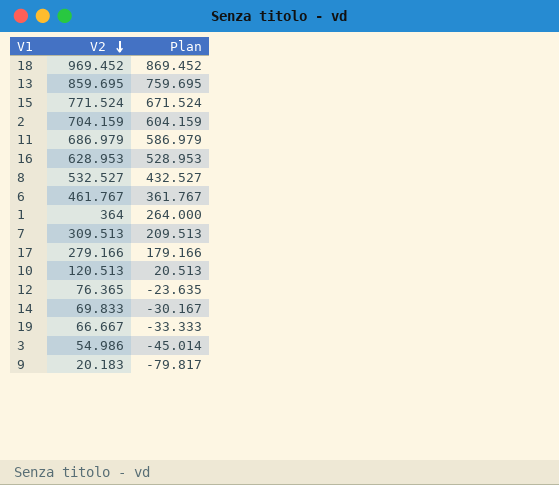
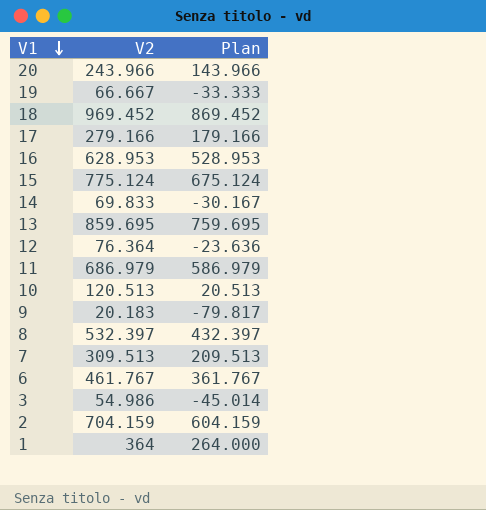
row order: V2 descending -> V1 descending
row 20: none -> 243.966 | 143.966
15 | V2: 771.524 -> 775.124
15 | Plan: 671.524 -> 675.124
12 | V2: 76.365 -> 76.364
12 | Plan: -23.635 -> -23.636
8 | V2: 532.527 -> 532.397
8 | Plan: 432.527 -> 432.397

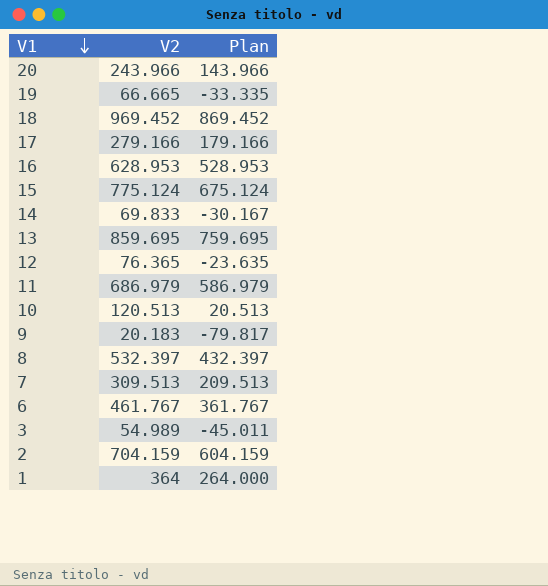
19 | V2: 66.667 -> 66.665
19 | Plan: -33.333 -> -33.335
12 | V2: 76.364 -> 76.365
12 | Plan: -23.636 -> -23.635
3 | V2: 54.986 -> 54.989
3 | Plan: -45.014 -> -45.011

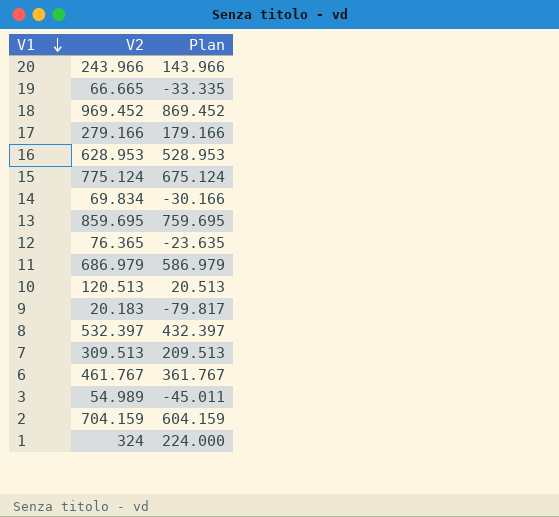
14 | V2: 69.833 -> 69.834
14 | Plan: -30.167 -> -30.166
1 | V2: 364 -> 324
1 | Plan: 264.000 -> 224.000

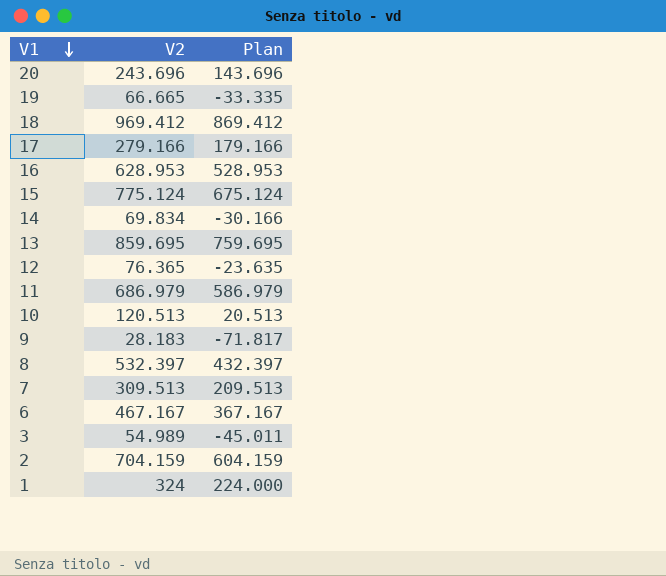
20 | V2: 243.966 -> 243.696
20 | Plan: 143.966 -> 143.696
18 | V2: 969.452 -> 969.412
18 | Plan: 869.452 -> 869.412
9 | V2: 20.183 -> 28.183
9 | Plan: -79.817 -> -71.817
6 | V2: 461.767 -> 467.167
6 | Plan: 361.767 -> 367.167

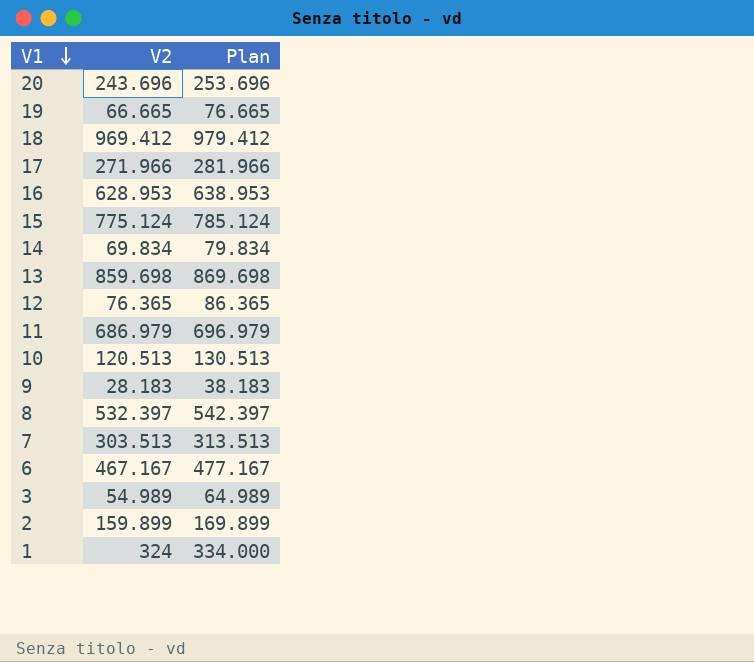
column Plan | formula: [V2] - 100 -> [V2] + 10
17 | V2: 279.166 -> 271.966
13 | V2: 859.695 -> 859.698
7 | V2: 309.513 -> 303.513
2 | V2: 704.159 -> 159.899

